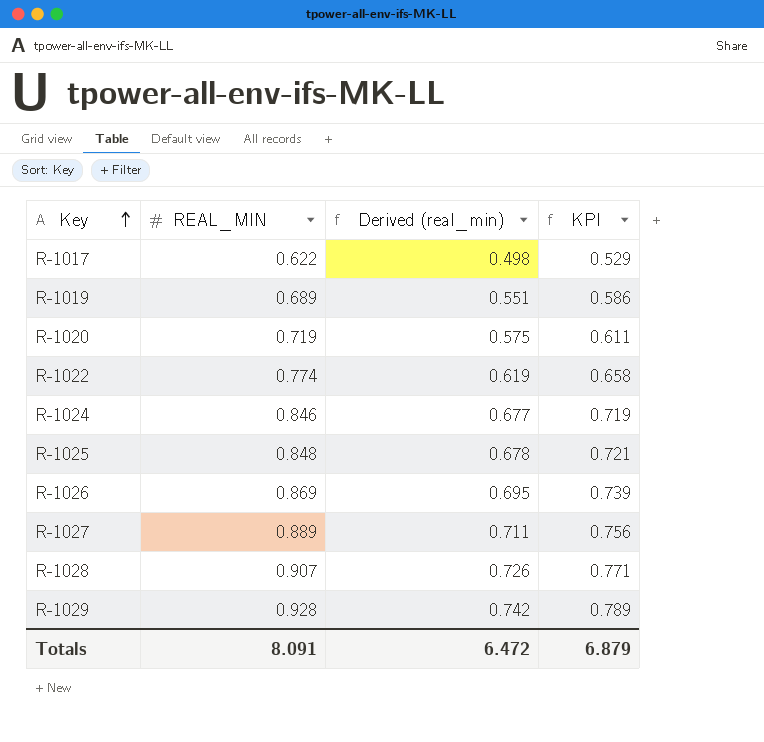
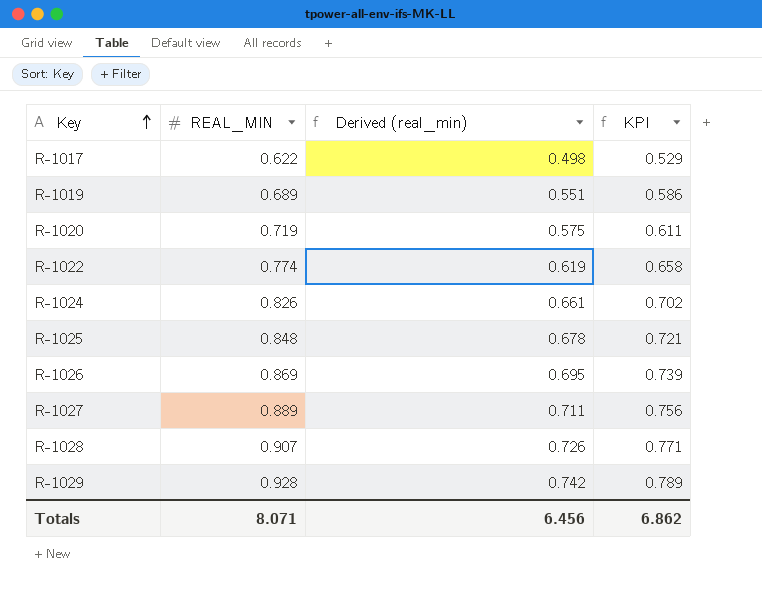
R-1024 | REAL_MIN: 0.846 -> 0.826
R-1024 | Derived (real_min): 0.677 -> 0.661
R-1024 | KPI: 0.719 -> 0.702
Totals | REAL_MIN: 8.091 -> 8.071
Totals | Derived (real_min): 6.472 -> 6.456
Totals | KPI: 6.879 -> 6.862

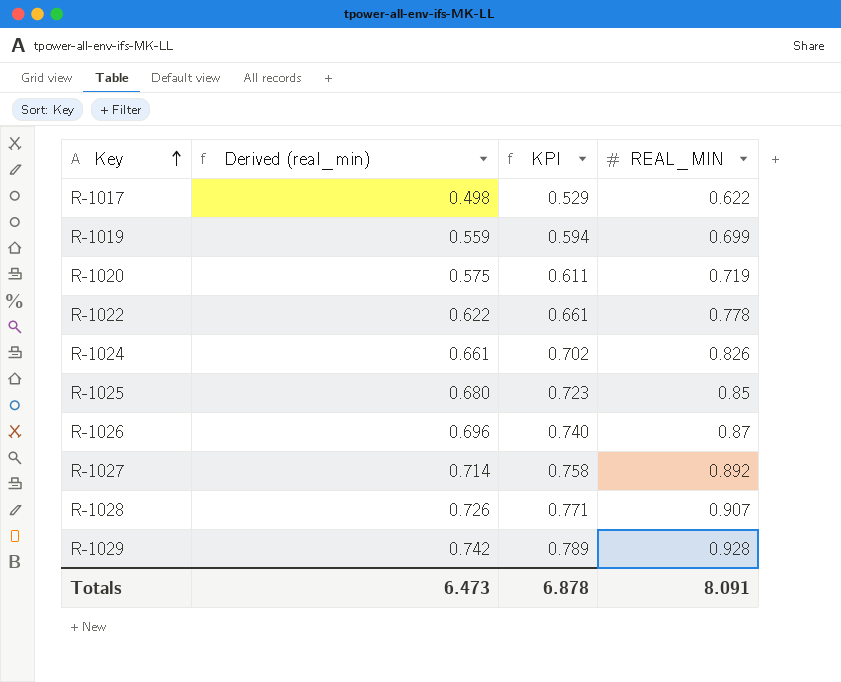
column REAL_MIN | position: 2 -> 4
R-1019 | Derived (real_min): 0.551 -> 0.559
R-1019 | KPI: 0.586 -> 0.594
R-1019 | REAL_MIN: 0.689 -> 0.699
R-1022 | Derived (real_min): 0.619 -> 0.622
R-1022 | KPI: 0.658 -> 0.661
R-1022 | REAL_MIN: 0.774 -> 0.778
R-1025 | Derived (real_min): 0.678 -> 0.680
R-1025 | KPI: 0.721 -> 0.723
R-1025 | REAL_MIN: 0.848 -> 0.85
R-1026 | Derived (real_min): 0.695 -> 0.696
R-1026 | KPI: 0.739 -> 0.740
R-1026 | REAL_MIN: 0.869 -> 0.87
R-1027 | Derived (real_min): 0.711 -> 0.714
R-1027 | KPI: 0.756 -> 0.758
R-1027 | REAL_MIN: 0.889 -> 0.892
Totals | Derived (real_min): 6.456 -> 6.473
Totals | KPI: 6.862 -> 6.878
Totals | REAL_MIN: 8.071 -> 8.091

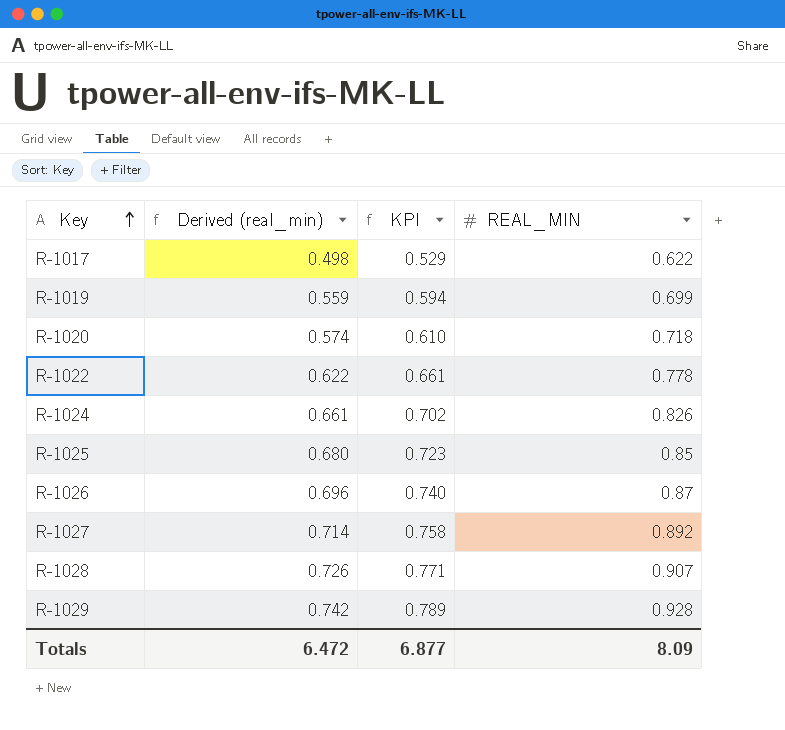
R-1020 | Derived (real_min): 0.575 -> 0.574
R-1020 | KPI: 0.611 -> 0.610
R-1020 | REAL_MIN: 0.719 -> 0.718
Totals | Derived (real_min): 6.473 -> 6.472
Totals | KPI: 6.878 -> 6.877
Totals | REAL_MIN: 8.091 -> 8.09

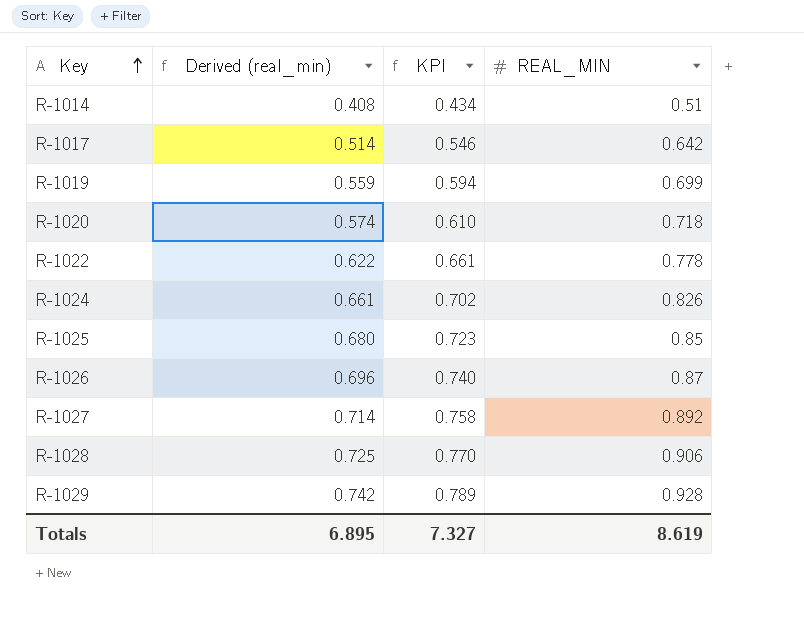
row R-1014: none -> 0.408 | 0.434 | 0.51
R-1017 | Derived (real_min): 0.498 -> 0.514
R-1017 | KPI: 0.529 -> 0.546
R-1017 | REAL_MIN: 0.622 -> 0.642
R-1028 | Derived (real_min): 0.726 -> 0.725
R-1028 | KPI: 0.771 -> 0.770
R-1028 | REAL_MIN: 0.907 -> 0.906
Totals | Derived (real_min): 6.472 -> 6.895
Totals | KPI: 6.877 -> 7.327
Totals | REAL_MIN: 8.09 -> 8.619

